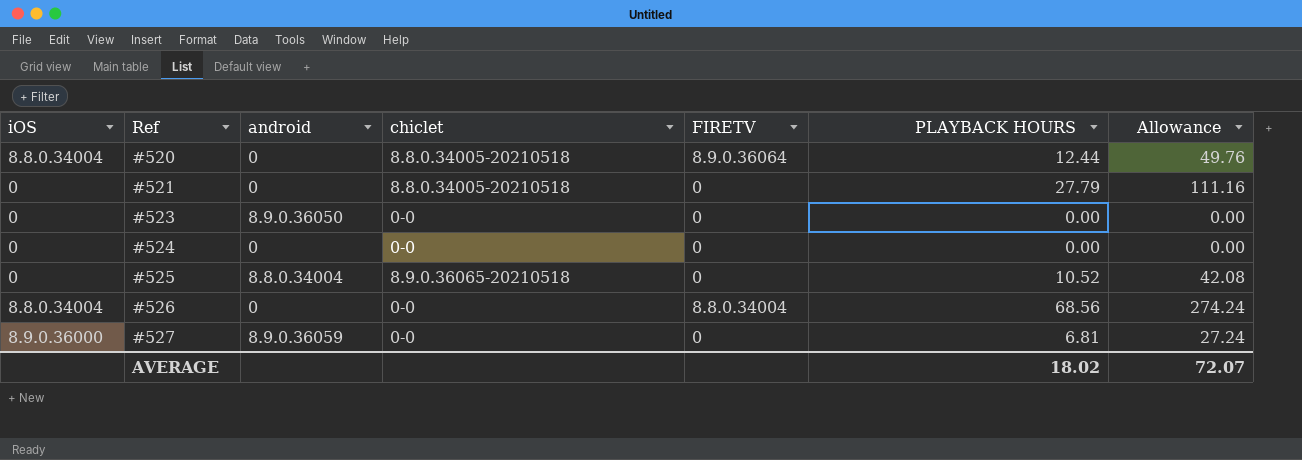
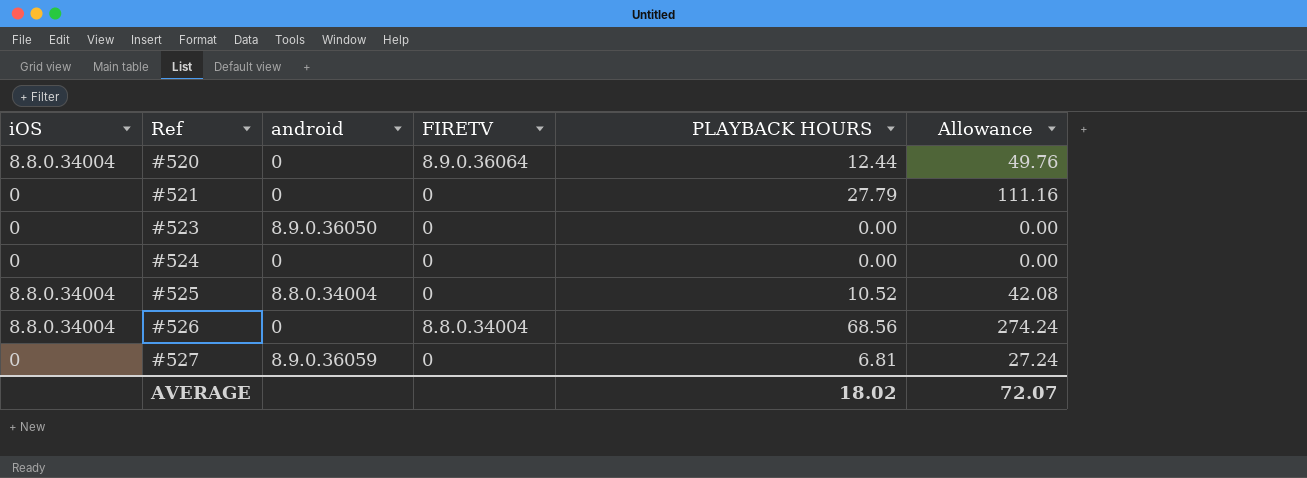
column chiclet | position: 4 -> none
#525 | iOS: 0 -> 8.8.0.34004
#527 | iOS: 8.9.0.36000 -> 0

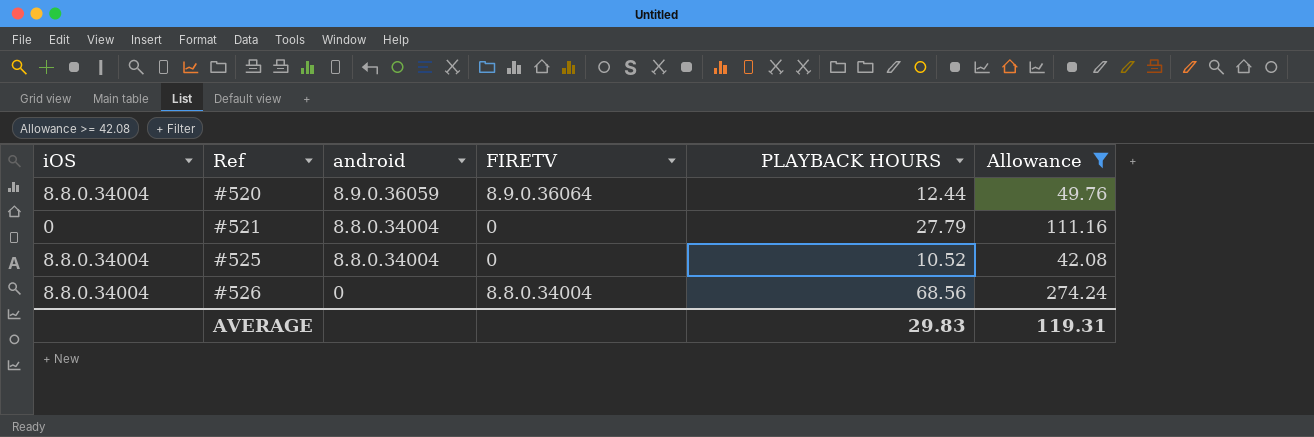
filter: none -> Allowance >= 42.08
#520 | android: 0 -> 8.9.0.36059
#521 | android: 0 -> 8.8.0.34004
AVERAGE | PLAYBACK HOURS: 18.02 -> 29.83
AVERAGE | Allowance: 72.07 -> 119.31

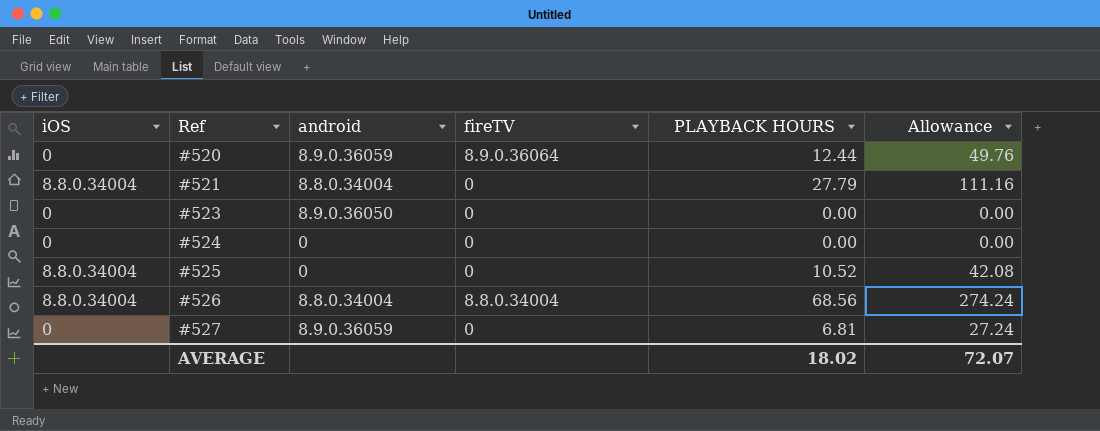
filter: Allowance >= 42.08 -> none
column name: FIRETV -> fireTV
#520 | iOS: 8.8.0.34004 -> 0
#521 | iOS: 0 -> 8.8.0.34004
#525 | android: 8.8.0.34004 -> 0
#526 | android: 0 -> 8.8.0.34004
AVERAGE | PLAYBACK HOURS: 29.83 -> 18.02
AVERAGE | Allowance: 119.31 -> 72.07

